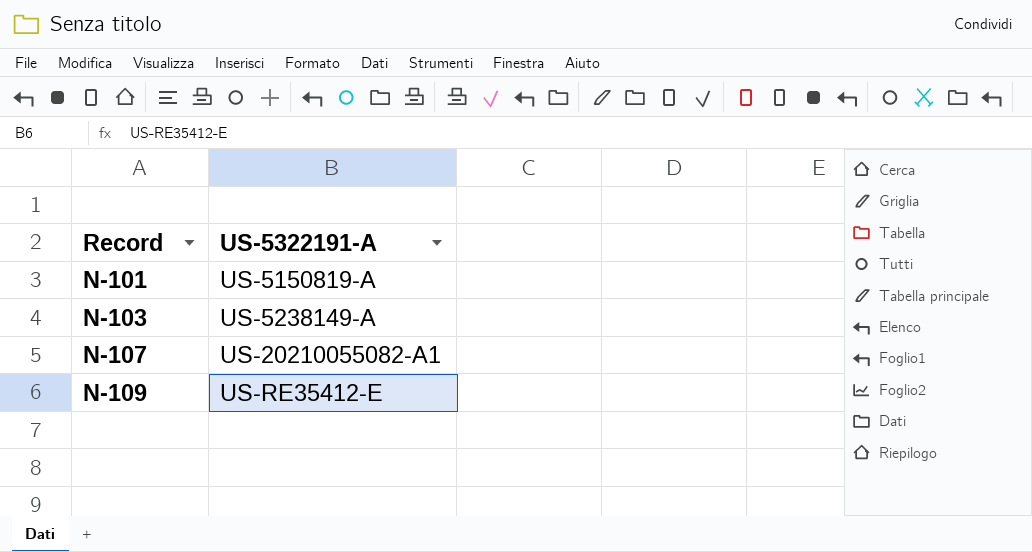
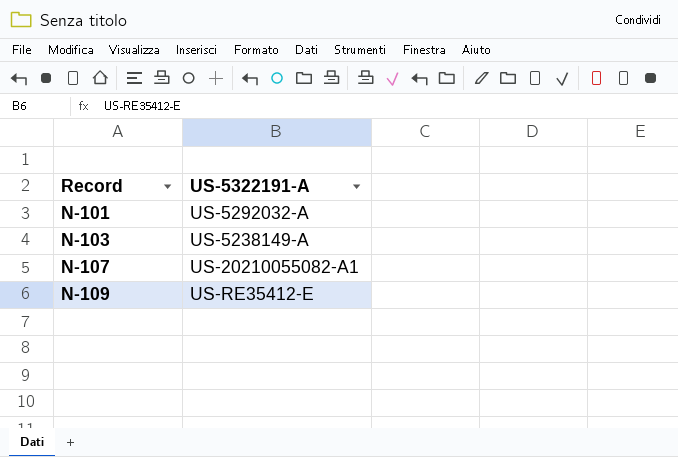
N-101 | US-5322191-A: US-5150819-A -> US-5292032-A

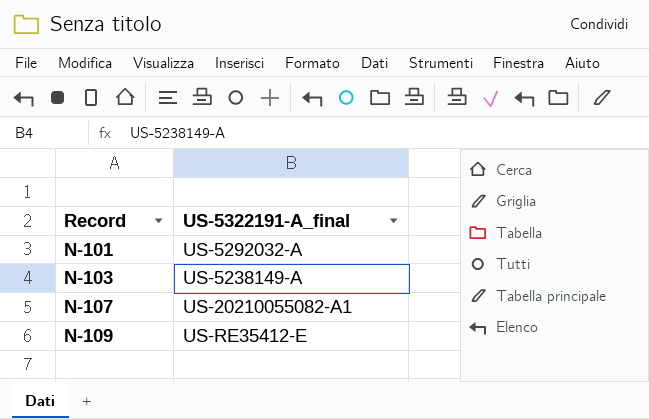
column name: US-5322191-A -> US-5322191-A_final

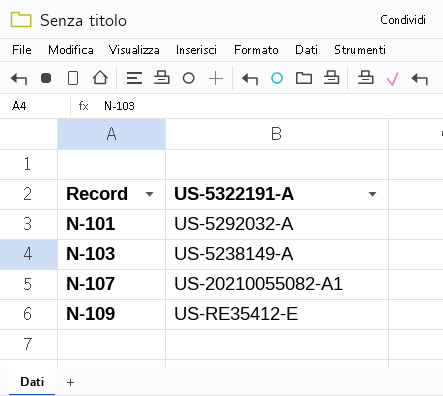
column name: US-5322191-A_final -> US-5322191-A

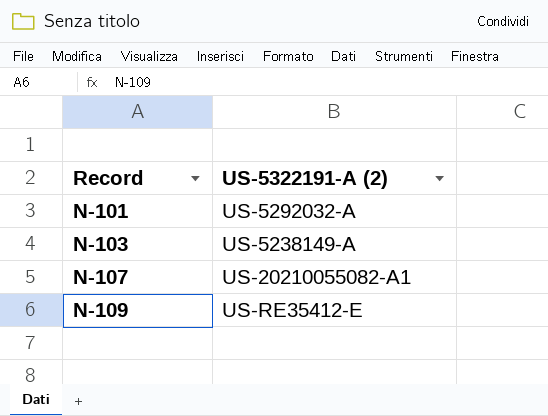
column name: US-5322191-A -> US-5322191-A (2)

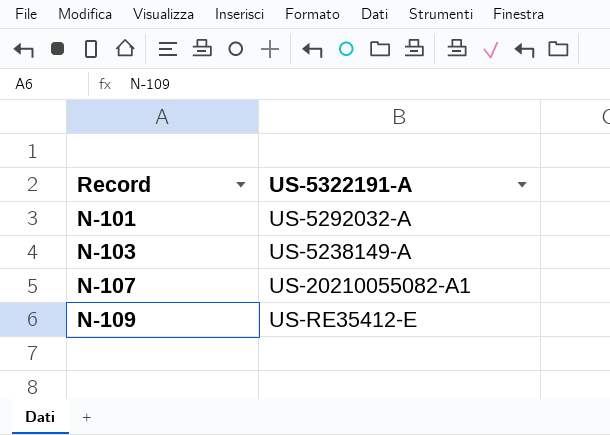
column name: US-5322191-A (2) -> US-5322191-A

